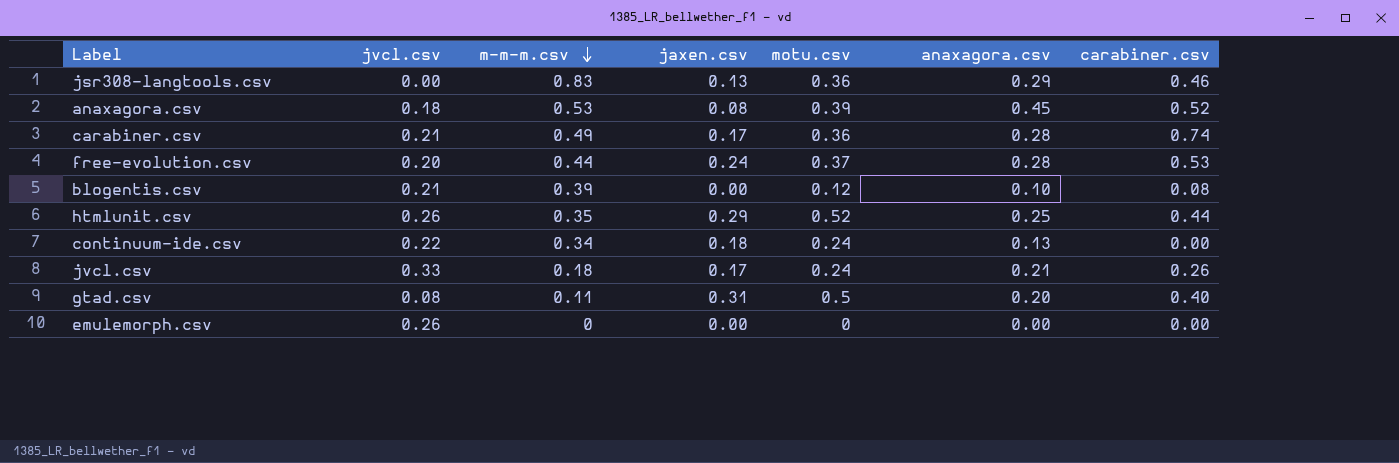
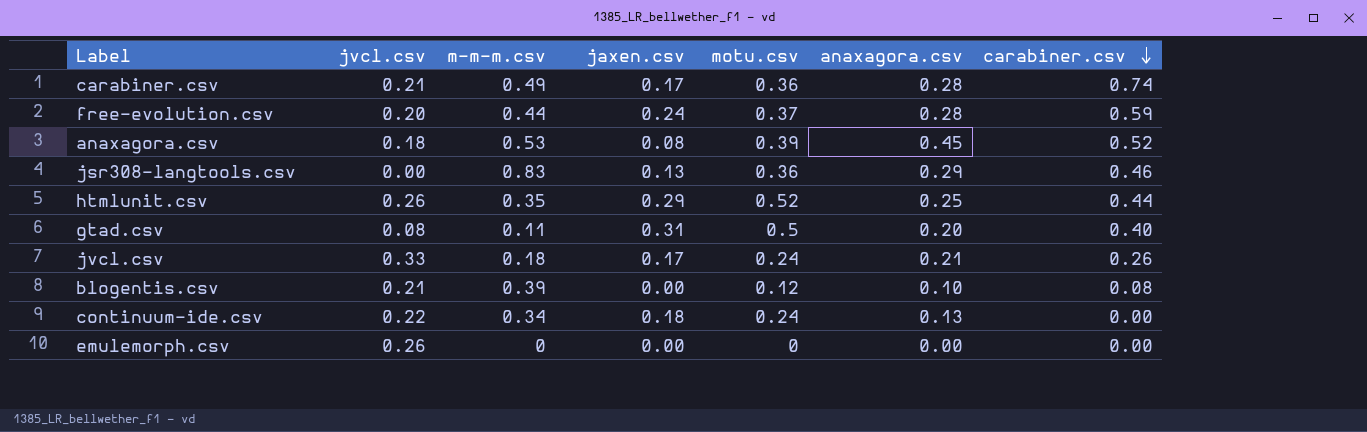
row order: m-m-m.csv descending -> carabiner.csv descending
free-evolution.csv | carabiner.csv: 0.53 -> 0.59

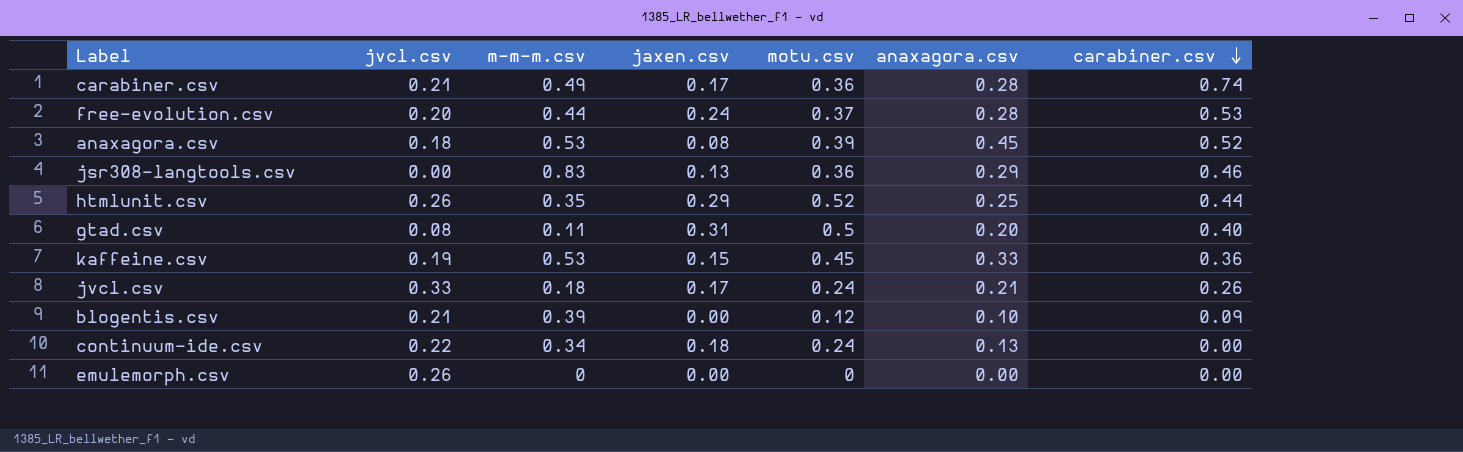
free-evolution.csv | carabiner.csv: 0.59 -> 0.53
row kaffeine.csv: none -> 0.19 | 0.53 | 0.15 | 0.45 | 0.33 | 0.36
blogentis.csv | carabiner.csv: 0.08 -> 0.09

